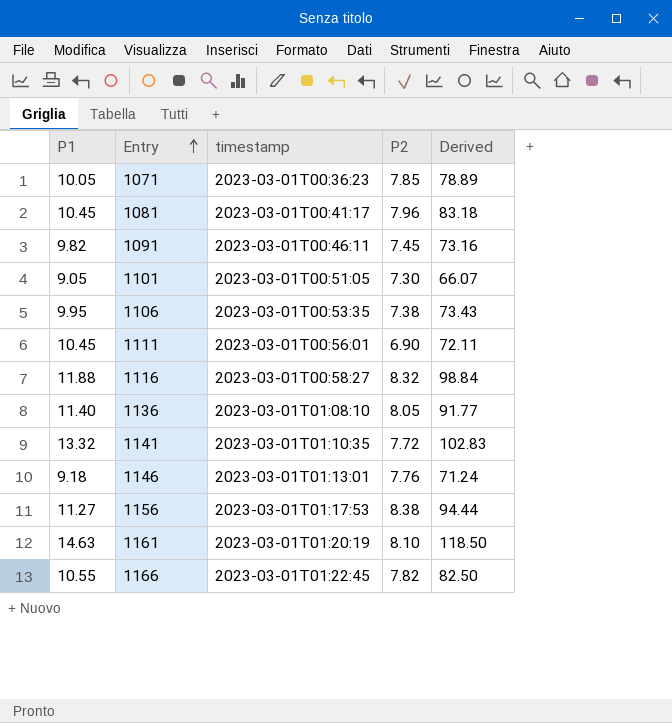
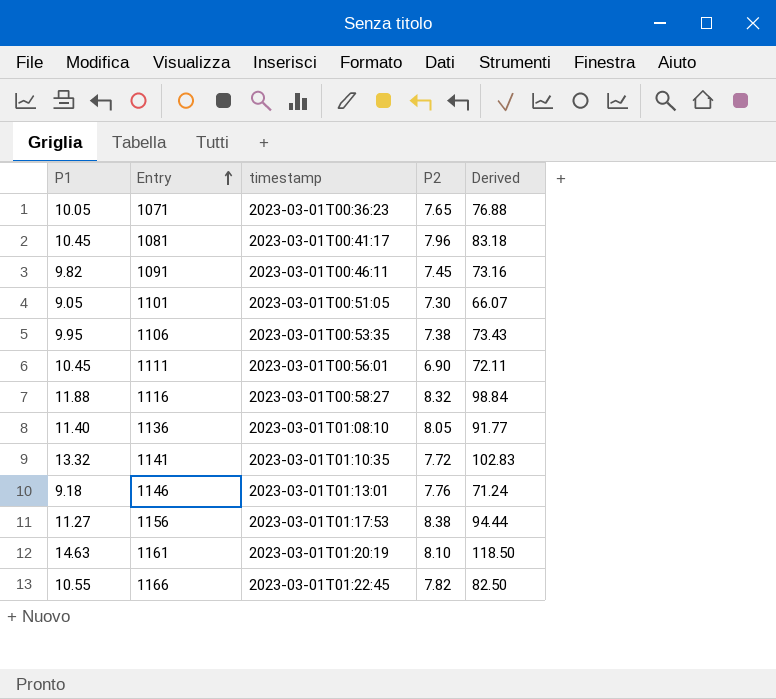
1071 | P2: 7.85 -> 7.65
1071 | Derived: 78.89 -> 76.88

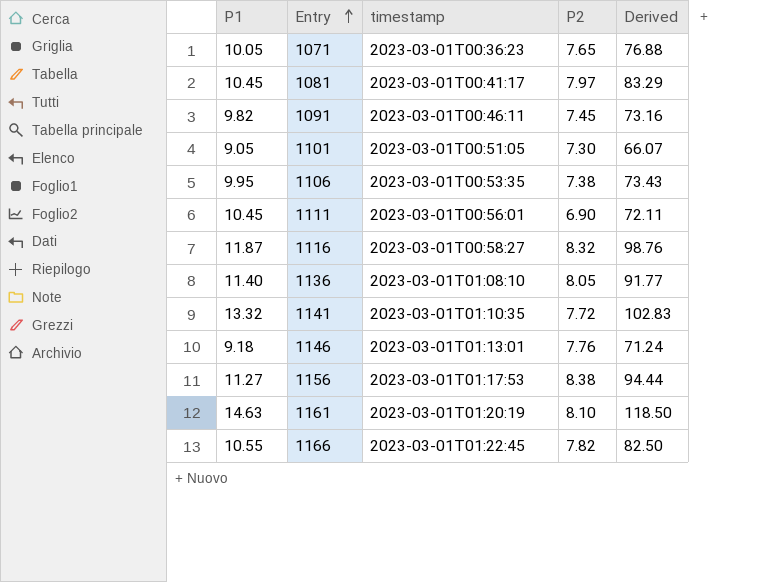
1081 | P2: 7.96 -> 7.97
1081 | Derived: 83.18 -> 83.29
1116 | P1: 11.88 -> 11.87
1116 | Derived: 98.84 -> 98.76

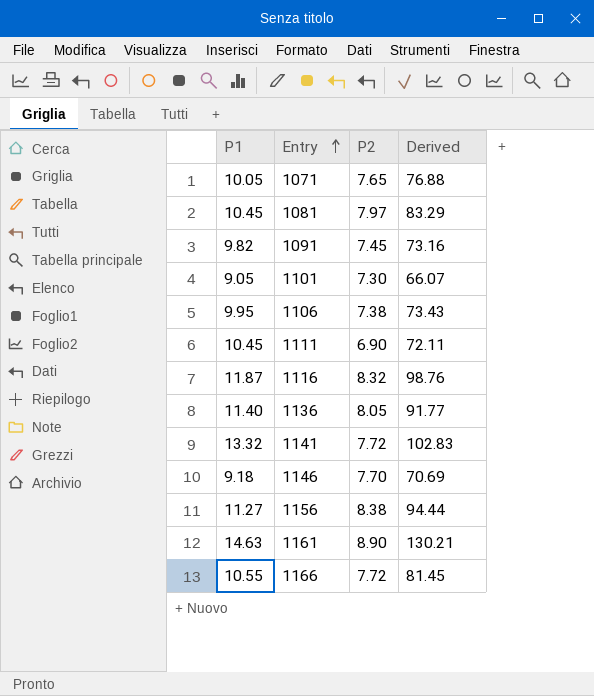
column timestamp | position: 3 -> none
1146 | P2: 7.76 -> 7.70
1146 | Derived: 71.24 -> 70.69
1161 | P2: 8.10 -> 8.90
1161 | Derived: 118.50 -> 130.21
1166 | P2: 7.82 -> 7.72
1166 | Derived: 82.50 -> 81.45

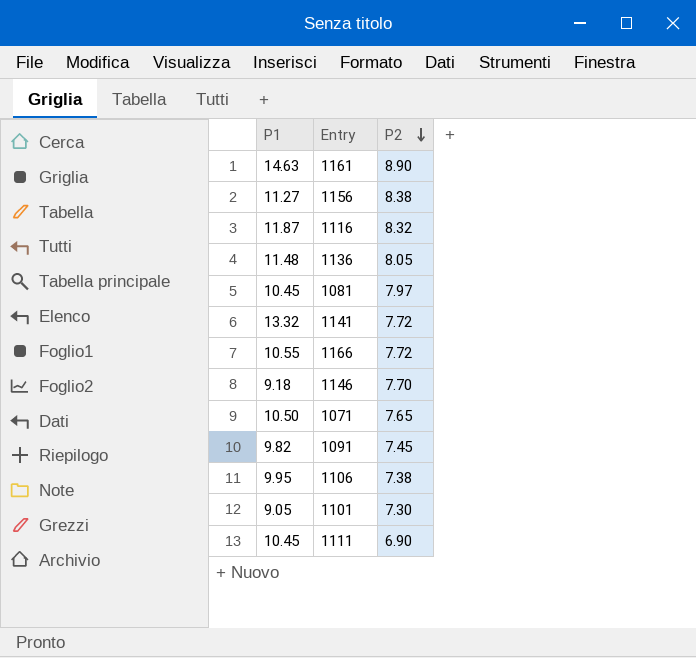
row order: Entry ascending -> P2 descending
column Derived | formula: [P1] * [P2] -> none
1136 | P1: 11.40 -> 11.48
1071 | P1: 10.05 -> 10.50

